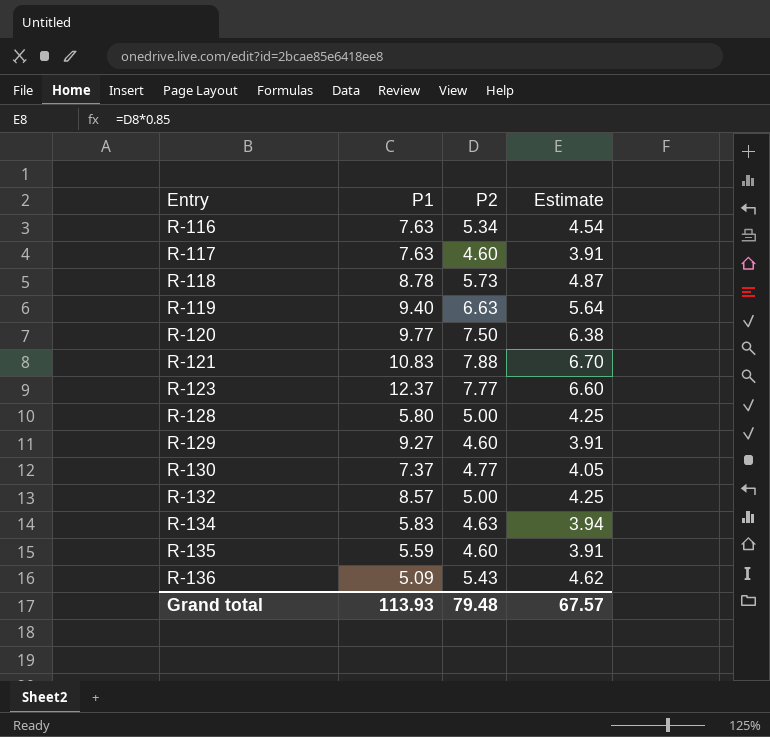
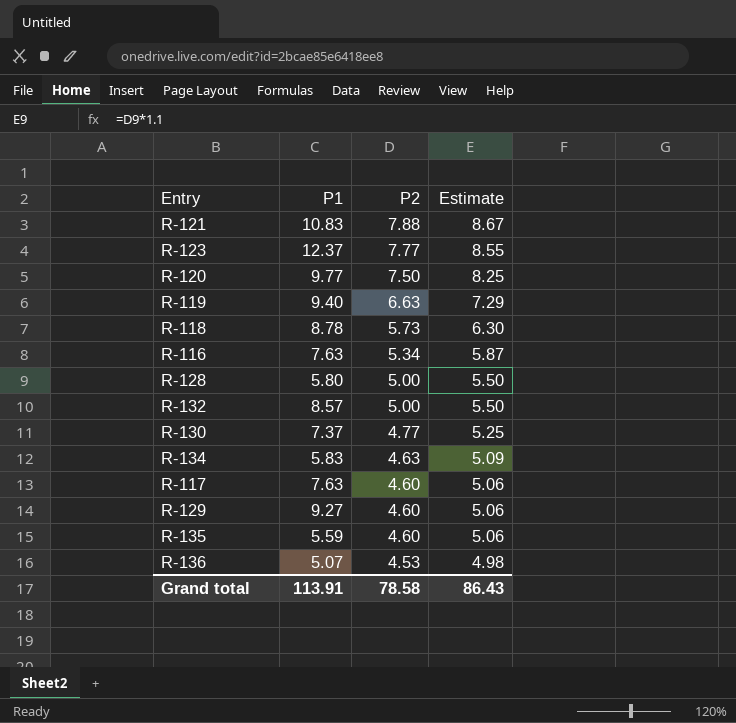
row order: Entry ascending -> P2 descending
column Estimate | formula: [P2] * 0.85 -> [P2] * 1.1
R-136 | P1: 5.09 -> 5.07
R-136 | P2: 5.43 -> 4.53
Grand total | P1: 113.93 -> 113.91
Grand total | P2: 79.48 -> 78.58
Grand total | Estimate: 67.57 -> 86.43

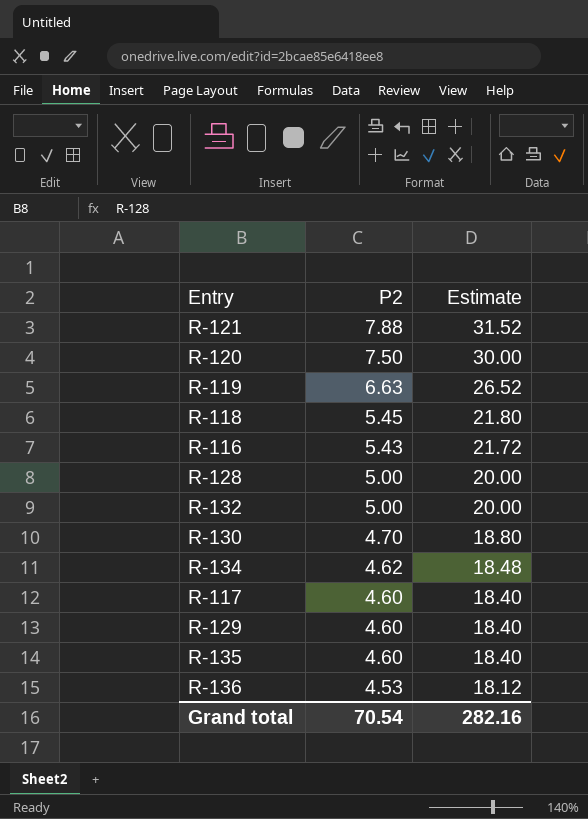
column P1 | position: 2 -> none
column Estimate | formula: [P2] * 1.1 -> [P2] * 4
row R-123: 12.37 | 7.77 | 8.55 -> none
R-118 | P2: 5.73 -> 5.45
R-116 | P2: 5.34 -> 5.43
R-130 | P2: 4.77 -> 4.70
R-134 | P2: 4.63 -> 4.62
Grand total | P2: 78.58 -> 70.54
Grand total | Estimate: 86.43 -> 282.16

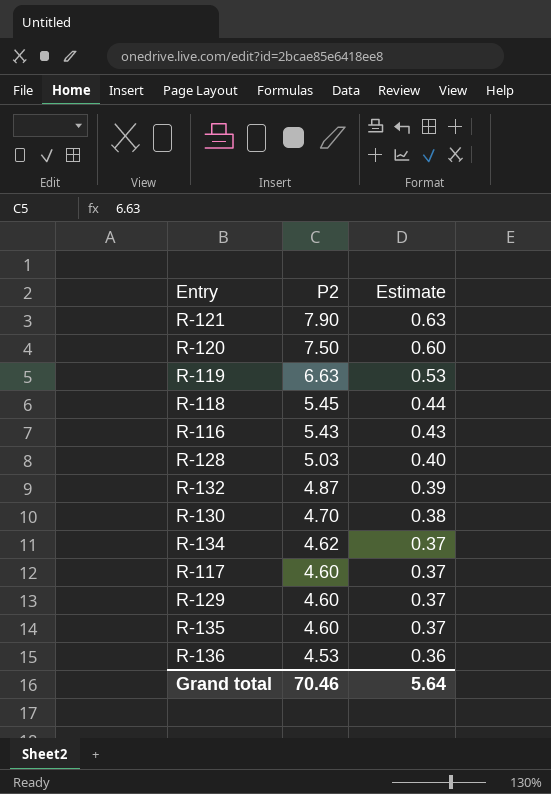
column Estimate | formula: [P2] * 4 -> [P2] * 0.08
R-121 | P2: 7.88 -> 7.90
R-128 | P2: 5.00 -> 5.03
R-132 | P2: 5.00 -> 4.87
Grand total | P2: 70.54 -> 70.46
Grand total | Estimate: 282.16 -> 5.64

